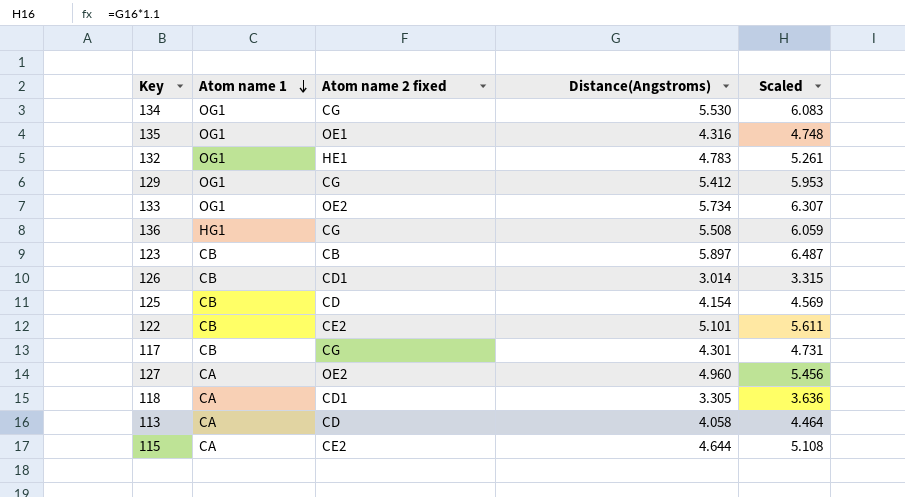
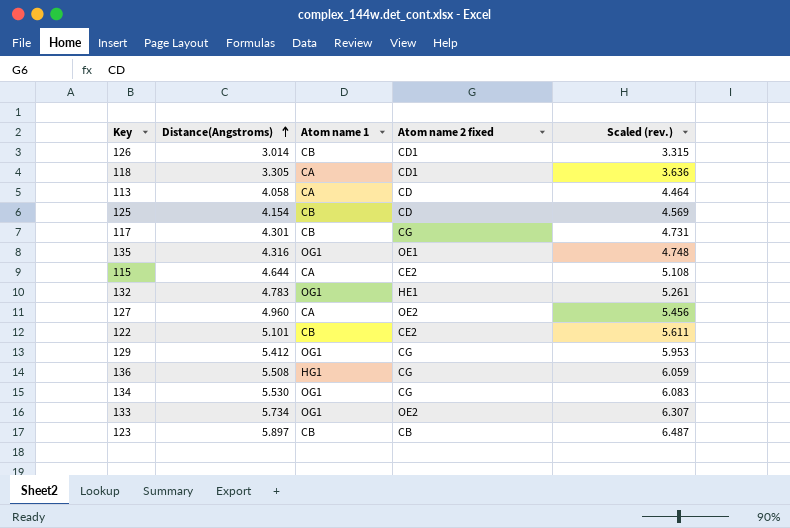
row order: Atom name 1 descending -> Distance(Angstroms) ascending
column Distance(Angstroms) | position: 4 -> 2
column name: Scaled -> Scaled (rev.)

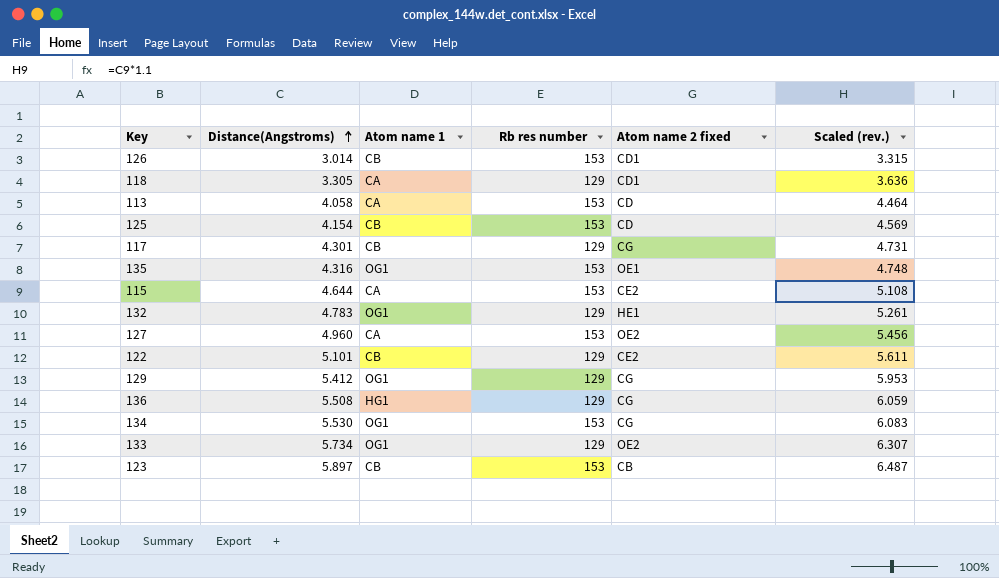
column Rb res number | position: none -> 4

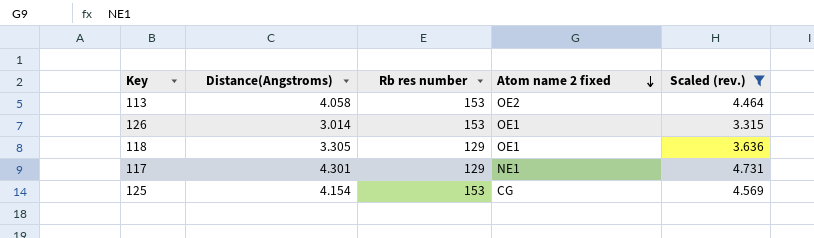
filter: none -> Scaled (rev.) <= 4.731
row order: Distance(Angstroms) ascending -> Atom name 2 fixed descending
column Atom name 1 | position: 3 -> none
113 | Atom name 2 fixed: CD -> OE2
126 | Atom name 2 fixed: CD1 -> OE1
118 | Atom name 2 fixed: CD1 -> OE1
117 | Atom name 2 fixed: CG -> NE1
125 | Atom name 2 fixed: CD -> CG

